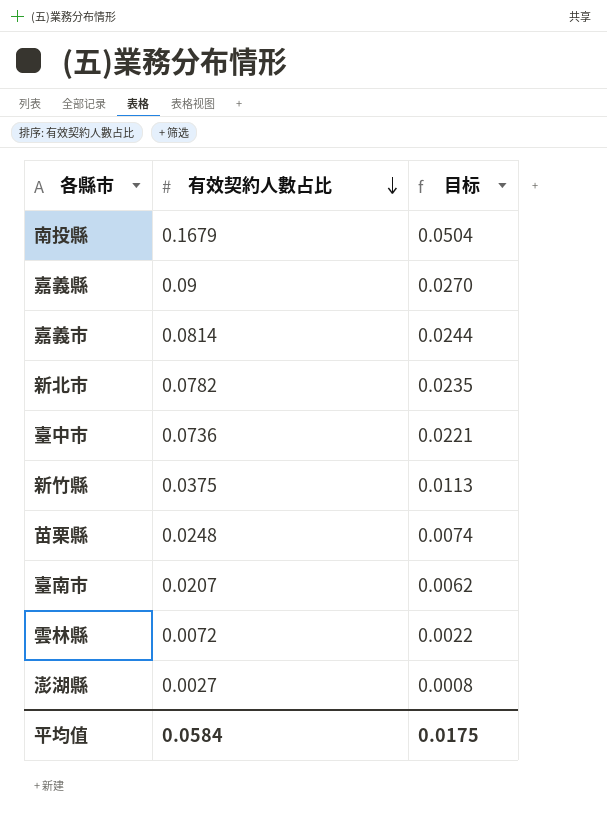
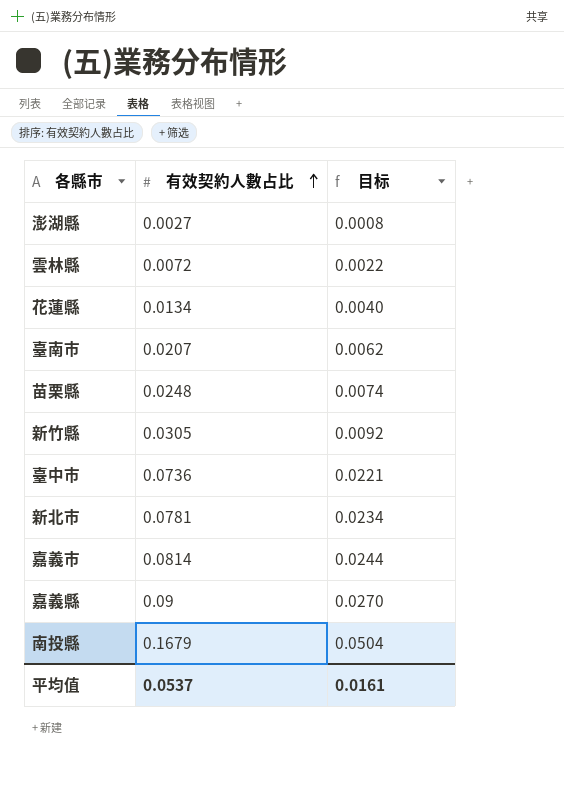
row order: 有效契約人數占比 descending -> 有效契約人數占比 ascending
row 花蓮縣: none -> 0.0134 | 0.0040
新竹縣 | 有效契約人數占比: 0.0375 -> 0.0305
新竹縣 | 目标: 0.0113 -> 0.0092
新北市 | 有效契約人數占比: 0.0782 -> 0.0781
新北市 | 目标: 0.0235 -> 0.0234
平均值 | 有效契約人數占比: 0.0584 -> 0.0537
平均值 | 目标: 0.0175 -> 0.0161

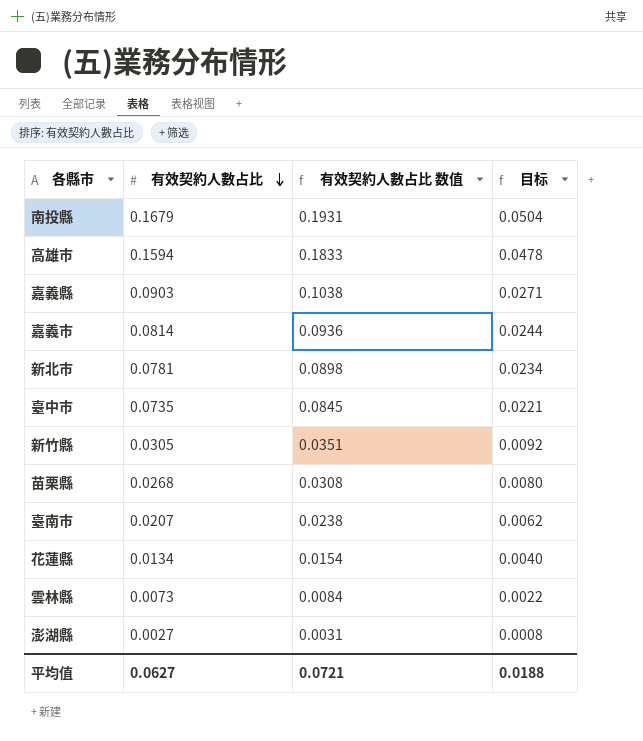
row order: 有效契約人數占比 ascending -> 有效契約人數占比 descending
column 有效契約人數占比 数值 | formula: none -> [有效契約人數占比] * 1.15
row 高雄市: none -> 0.1594 | 0.1833 | 0.0478
嘉義縣 | 有效契約人數占比: 0.09 -> 0.0903
嘉義縣 | 目标: 0.0270 -> 0.0271
臺中市 | 有效契約人數占比: 0.0736 -> 0.0735
苗栗縣 | 有效契約人數占比: 0.0248 -> 0.0268
苗栗縣 | 目标: 0.0074 -> 0.0080
雲林縣 | 有效契約人數占比: 0.0072 -> 0.0073
平均值 | 有效契約人數占比: 0.0537 -> 0.0627
平均值 | 目标: 0.0161 -> 0.0188

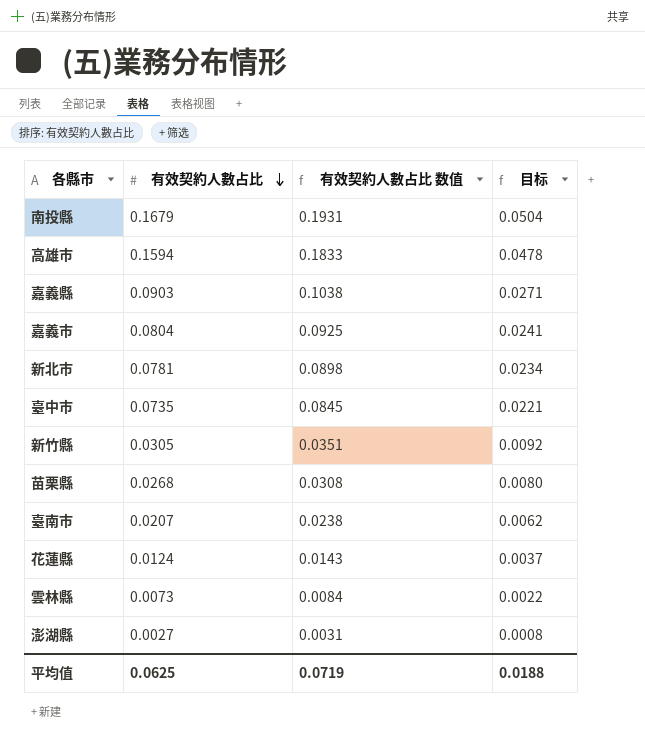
嘉義市 | 有效契約人數占比: 0.0814 -> 0.0804
嘉義市 | 有效契約人數占比 数值: 0.0936 -> 0.0925
嘉義市 | 目标: 0.0244 -> 0.0241
花蓮縣 | 有效契約人數占比: 0.0134 -> 0.0124
花蓮縣 | 有效契約人數占比 数值: 0.0154 -> 0.0143
花蓮縣 | 目标: 0.0040 -> 0.0037
平均值 | 有效契約人數占比: 0.0627 -> 0.0625
平均值 | 有效契約人數占比 数值: 0.0721 -> 0.0719

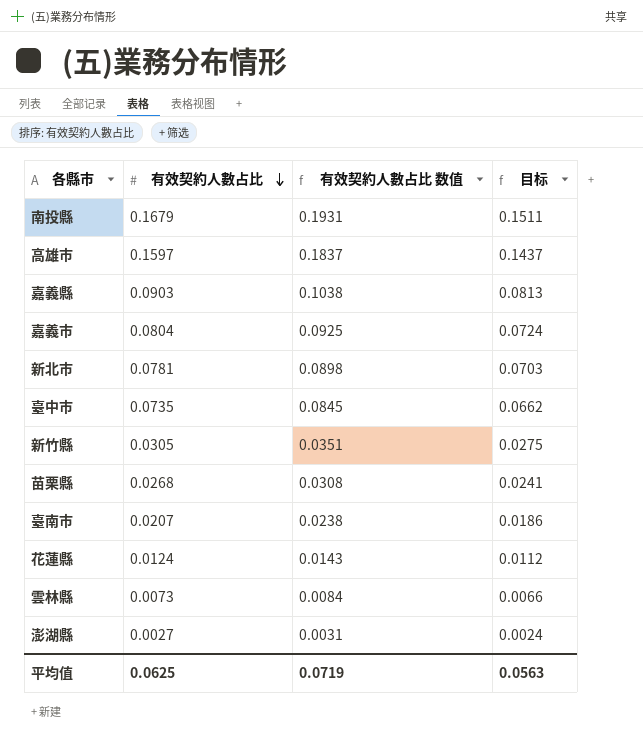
column 目标 | formula: [有效契約人數占比] * 0.3 -> [有效契約人數占比] * 0.9
高雄市 | 有效契約人數占比: 0.1594 -> 0.1597
高雄市 | 有效契約人數占比 数值: 0.1833 -> 0.1837
平均值 | 目标: 0.0188 -> 0.0563

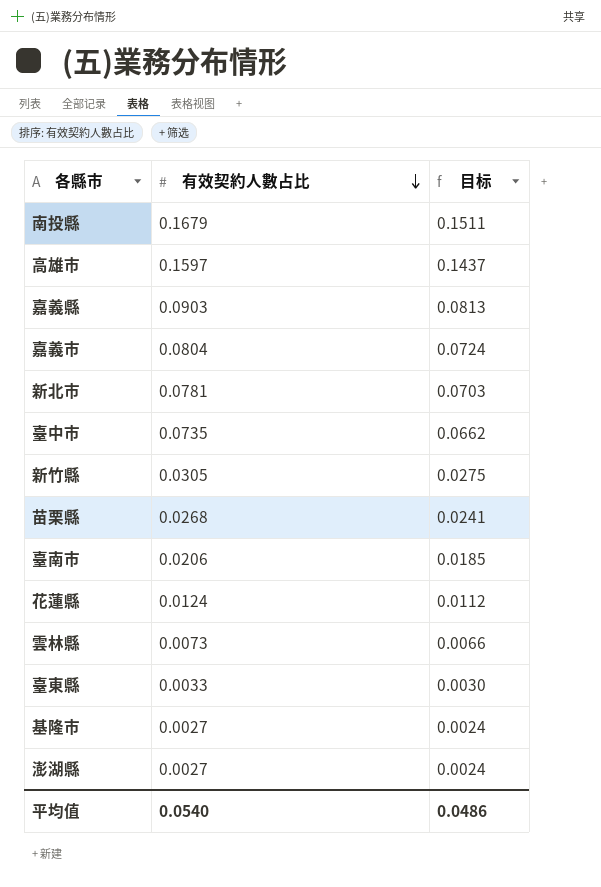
column 有效契約人數占比 数值 | formula: [有效契約人數占比] * 1.15 -> none
臺南市 | 有效契約人數占比: 0.0207 -> 0.0206
臺南市 | 目标: 0.0186 -> 0.0185
row 臺東縣: none -> 0.0033 | 0.0030
row 基隆市: none -> 0.0027 | 0.0024
平均值 | 有效契約人數占比: 0.0625 -> 0.0540
平均值 | 目标: 0.0563 -> 0.0486

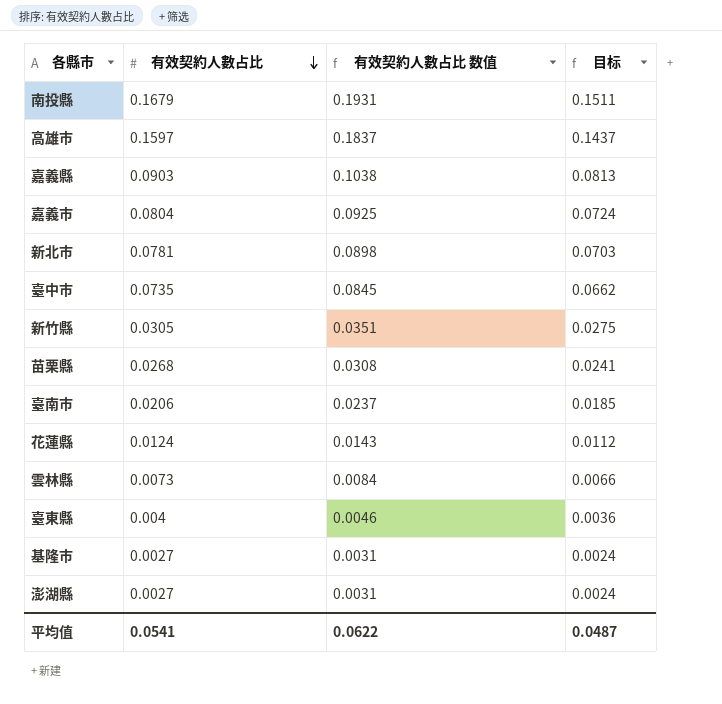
column 有效契約人數占比 数值 | formula: none -> [有效契約人數占比] * 1.15
臺東縣 | 有效契約人數占比: 0.0033 -> 0.004
臺東縣 | 目标: 0.0030 -> 0.0036
平均值 | 有效契約人數占比: 0.0540 -> 0.0541
平均值 | 目标: 0.0486 -> 0.0487

